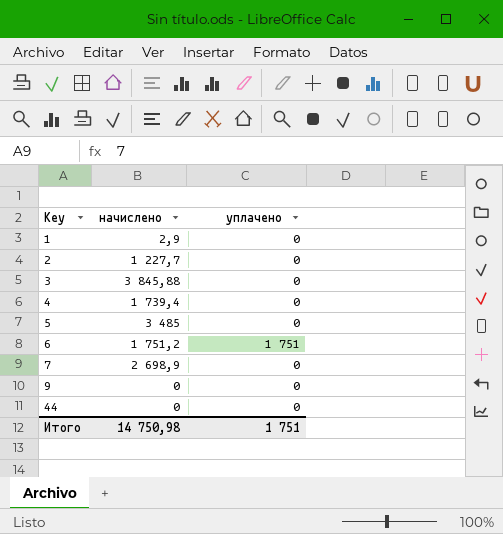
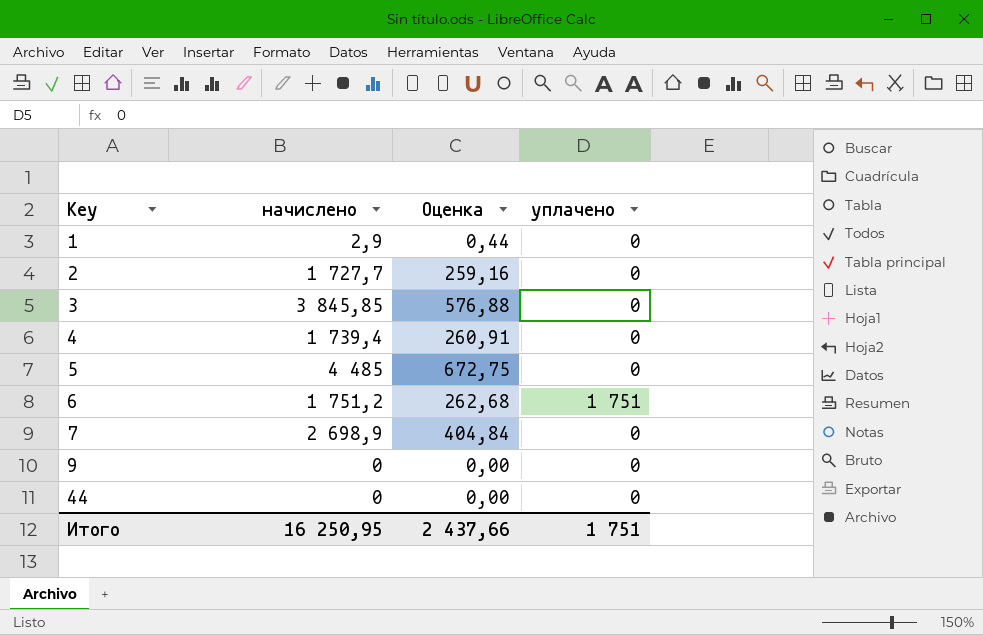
column Оценка | formula: none -> [начислено] * 0,15
2 | начислено: 1 227,7 -> 1 727,7
3 | начислено: 3 845,88 -> 3 845,85
5 | начислено: 3 485 -> 4 485
Итого | начислено: 14 750,98 -> 16 250,95

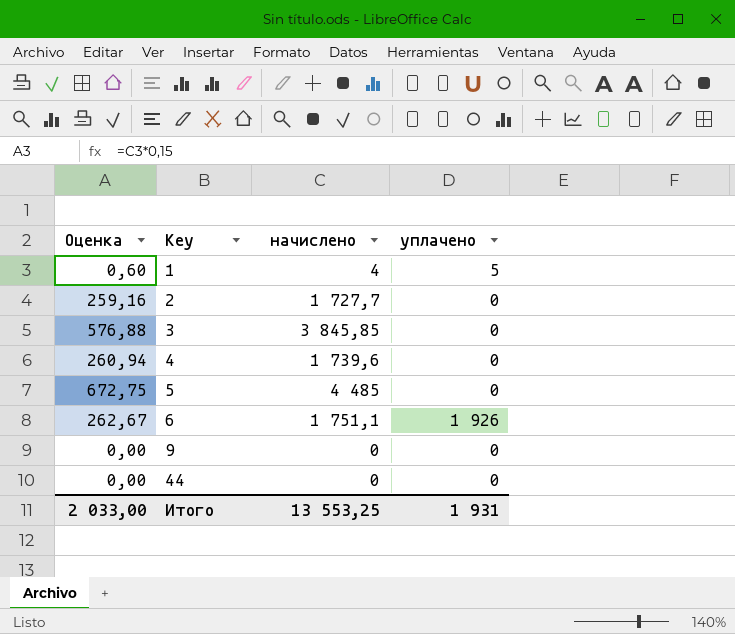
column Оценка | position: 3 -> 1
row 7: 2 698,9 | 404,84 | 0 -> none
1 | Оценка: 0,44 -> 0,60
1 | начислено: 2,9 -> 4
1 | уплачено: 0 -> 5
4 | Оценка: 260,91 -> 260,94
4 | начислено: 1 739,4 -> 1 739,6
6 | Оценка: 262,68 -> 262,67
6 | начислено: 1 751,2 -> 1 751,1
6 | уплачено: 1 751 -> 1 926
Итого | Оценка: 2 437,66 -> 2 033,00
Итого | начислено: 16 250,95 -> 13 553,25
Итого | уплачено: 1 751 -> 1 931

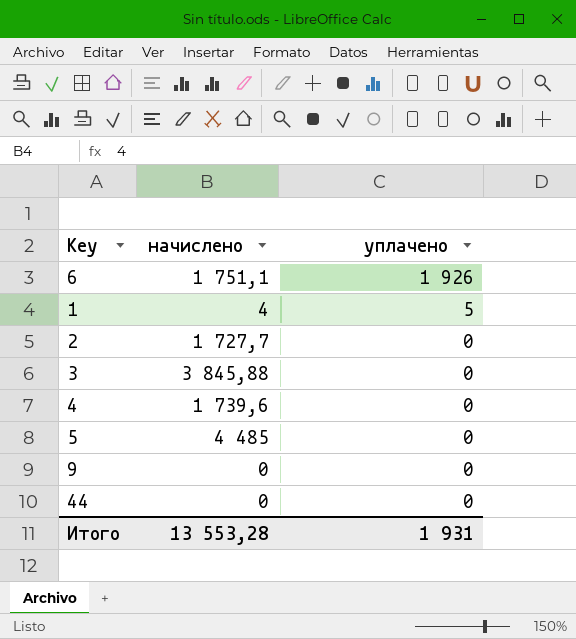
row order: Key ascending -> уплачено descending
column Оценка | formula: [начислено] * 0,15 -> none
3 | начислено: 3 845,85 -> 3 845,88
Итого | начислено: 13 553,25 -> 13 553,28

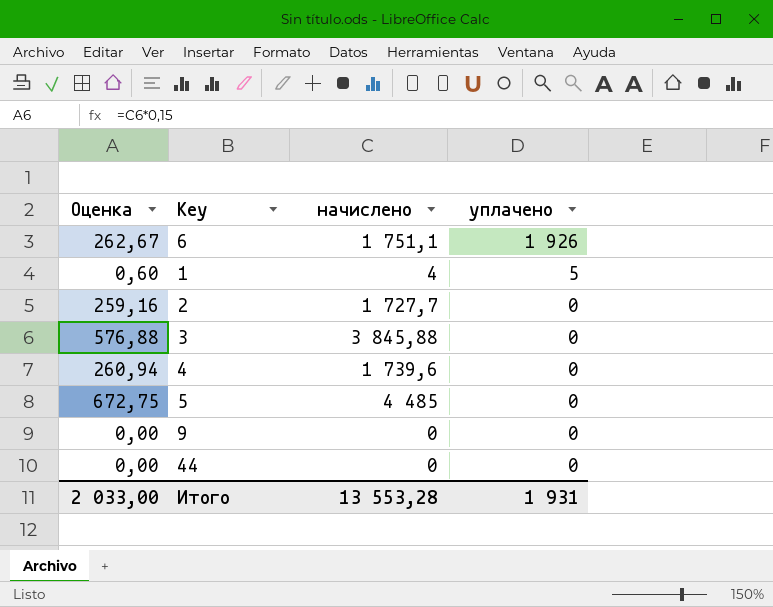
column Оценка | formula: none -> [начислено] * 0,15

